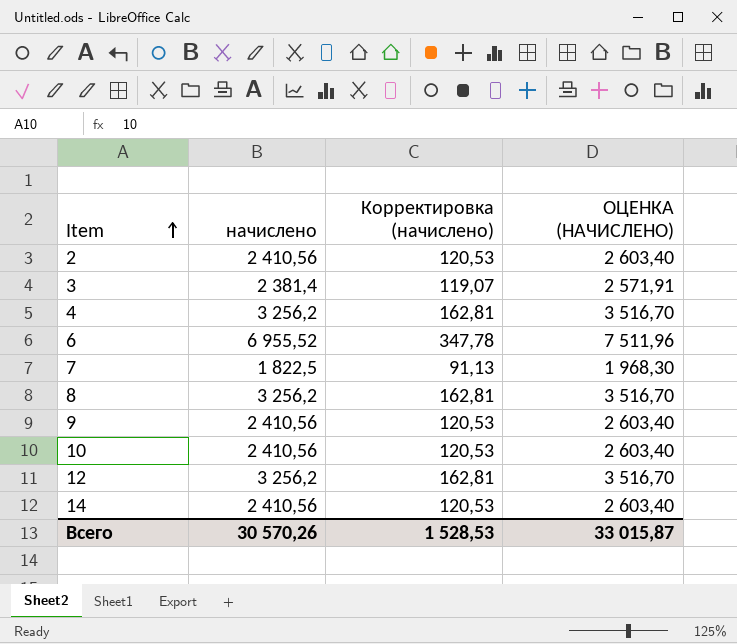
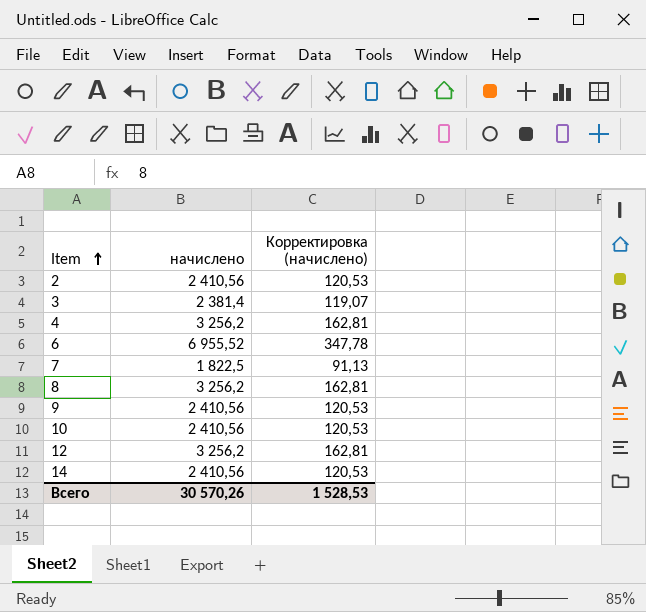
column ОЦЕНКА (НАЧИСЛЕНО) | formula: [начислено] * 1,08 -> none

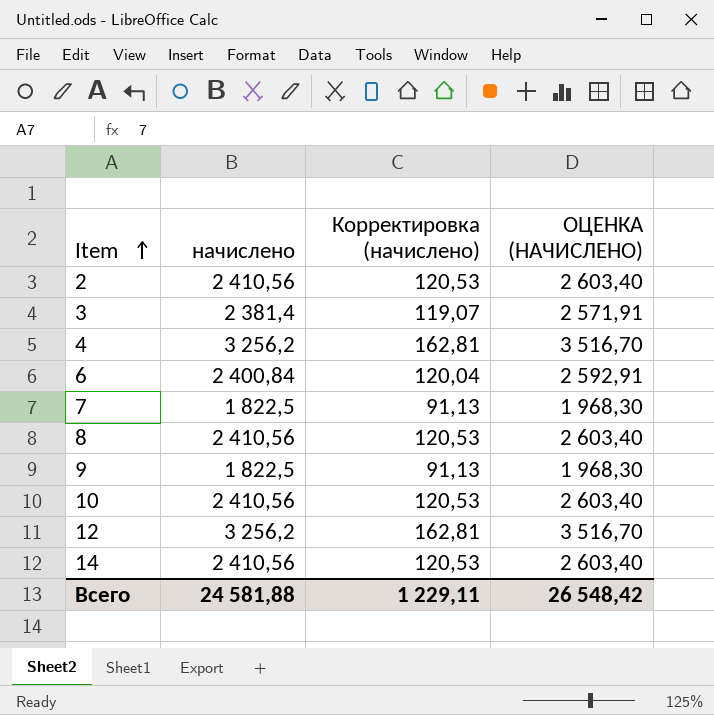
column ОЦЕНКА (НАЧИСЛЕНО) | formula: none -> [начислено] * 1,08
6 | начислено: 6 955,52 -> 2 400,84
6 | Корректировка (начислено): 347,78 -> 120,04
8 | начислено: 3 256,2 -> 2 410,56
8 | Корректировка (начислено): 162,81 -> 120,53
9 | начислено: 2 410,56 -> 1 822,5
9 | Корректировка (начислено): 120,53 -> 91,13
Всего | начислено: 30 570,26 -> 24 581,88
Всего | Корректировка (начислено): 1 528,53 -> 1 229,11

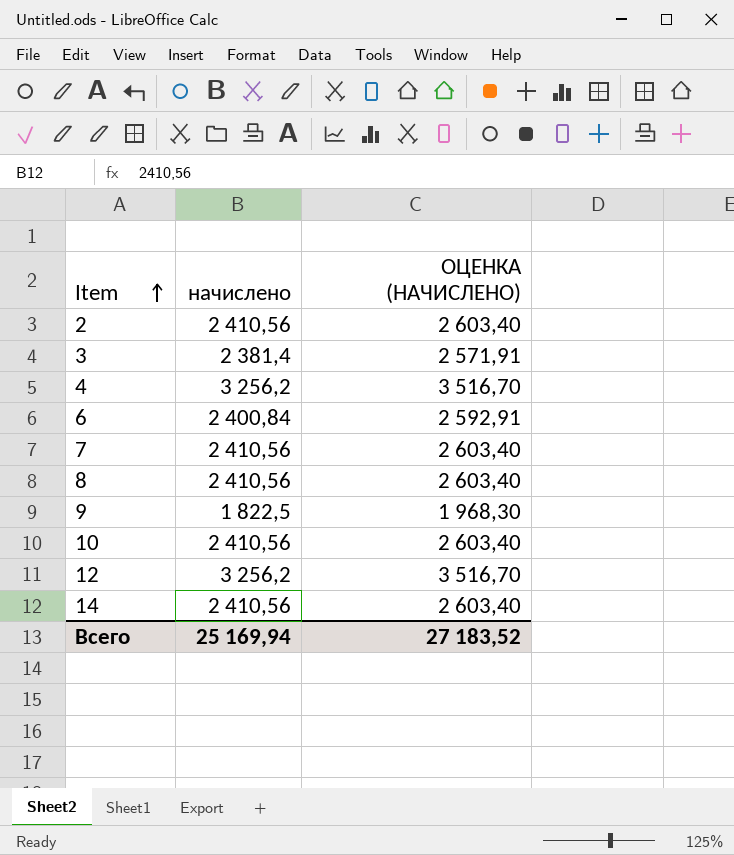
column Корректировка (начислено) | formula: [начислено] * 0,05 -> none
7 | начислено: 1 822,5 -> 2 410,56
7 | ОЦЕНКА (НАЧИСЛЕНО): 1 968,30 -> 2 603,40
Всего | начислено: 24 581,88 -> 25 169,94
Всего | ОЦЕНКА (НАЧИСЛЕНО): 26 548,42 -> 27 183,52

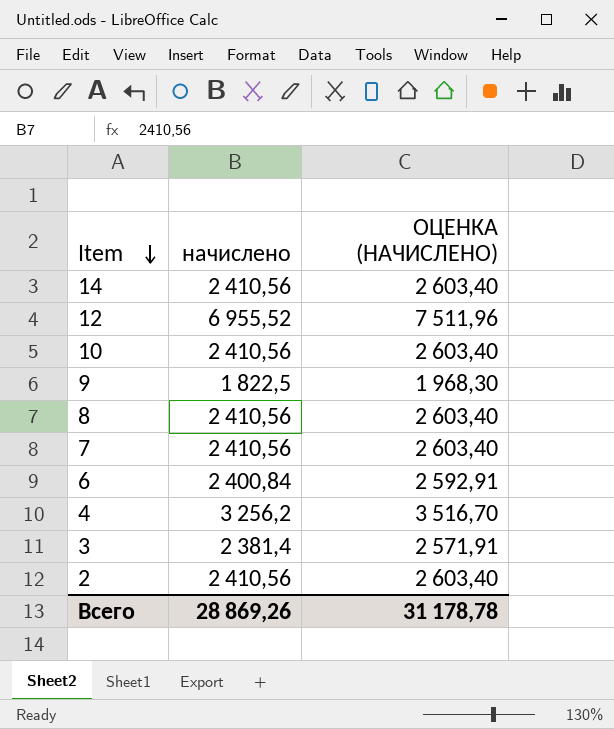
row order: Item ascending -> Item descending
12 | начислено: 3 256,2 -> 6 955,52
12 | ОЦЕНКА (НАЧИСЛЕНО): 3 516,70 -> 7 511,96
Всего | начислено: 25 169,94 -> 28 869,26
Всего | ОЦЕНКА (НАЧИСЛЕНО): 27 183,52 -> 31 178,78

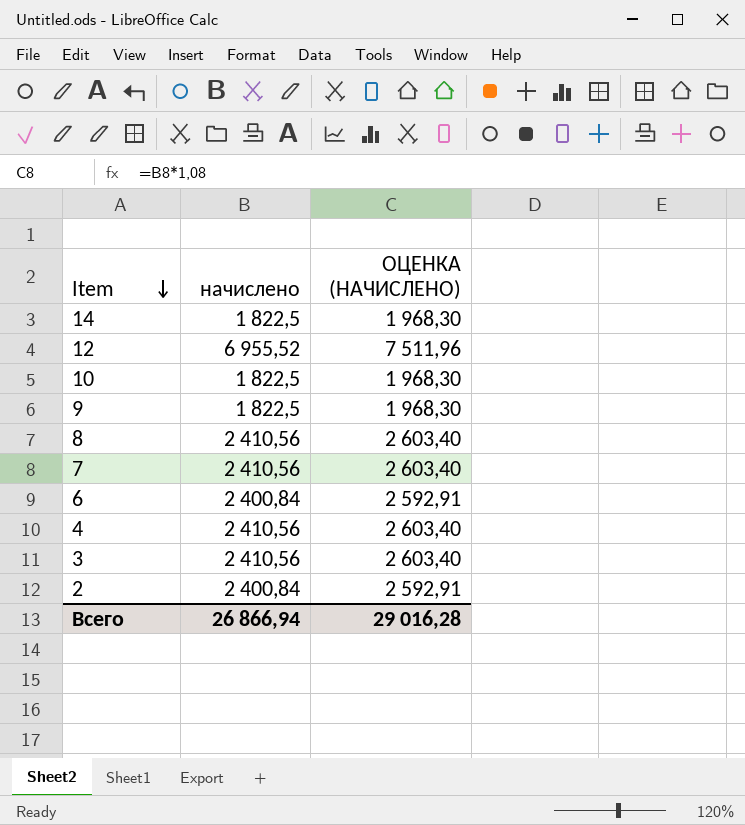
14 | начислено: 2 410,56 -> 1 822,5
14 | ОЦЕНКА (НАЧИСЛЕНО): 2 603,40 -> 1 968,30
10 | начислено: 2 410,56 -> 1 822,5
10 | ОЦЕНКА (НАЧИСЛЕНО): 2 603,40 -> 1 968,30
4 | начислено: 3 256,2 -> 2 410,56
4 | ОЦЕНКА (НАЧИСЛЕНО): 3 516,70 -> 2 603,40
3 | начислено: 2 381,4 -> 2 410,56
3 | ОЦЕНКА (НАЧИСЛЕНО): 2 571,91 -> 2 603,40
2 | начислено: 2 410,56 -> 2 400,84
2 | ОЦЕНКА (НАЧИСЛЕНО): 2 603,40 -> 2 592,91
Всего | начислено: 28 869,26 -> 26 866,94
Всего | ОЦЕНКА (НАЧИСЛЕНО): 31 178,78 -> 29 016,28

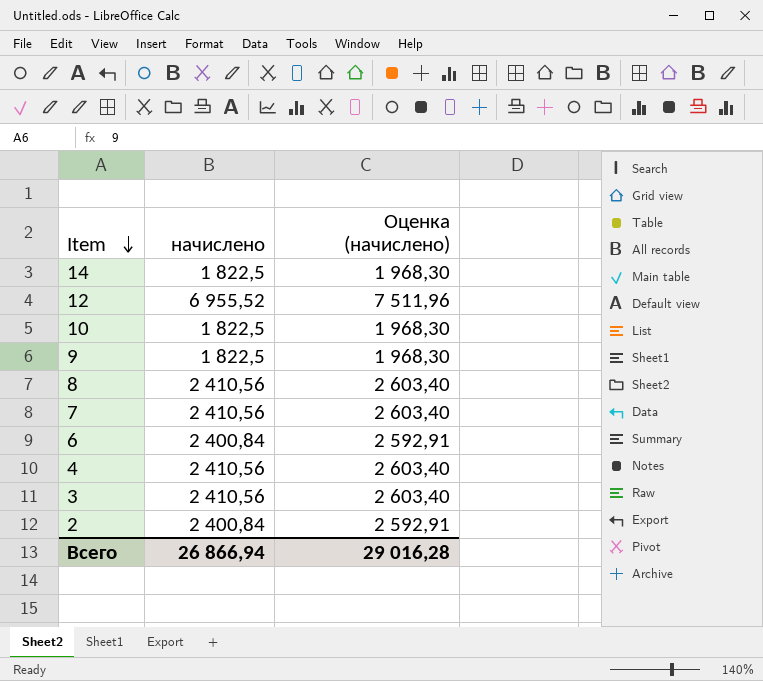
column name: ОЦЕНКА (НАЧИСЛЕНО) -> Оценка (начислено)

